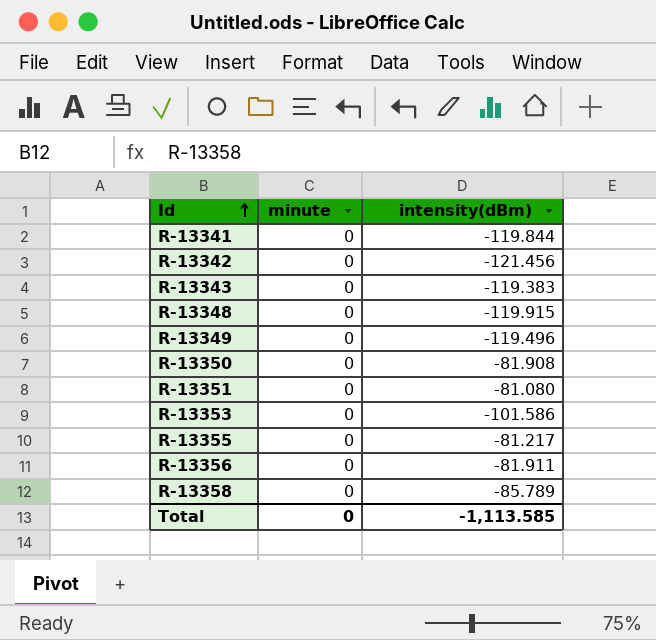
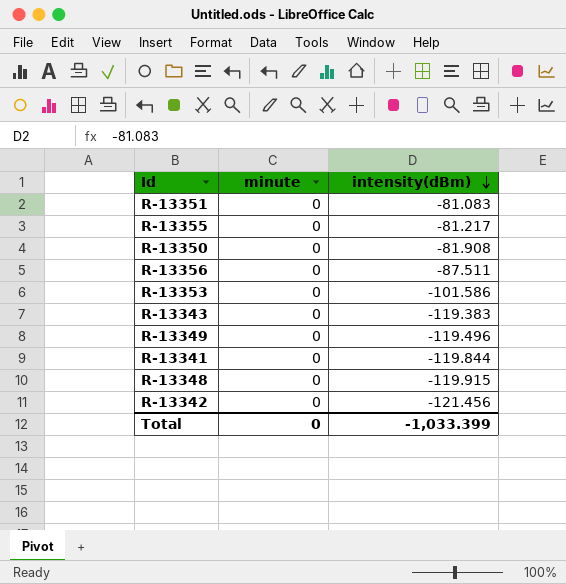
row order: Id ascending -> intensity(dBm) descending
row R-13358: 0 | -85.789 -> none
R-13351 | intensity(dBm): -81.080 -> -81.083
R-13356 | intensity(dBm): -81.911 -> -87.511
Total | intensity(dBm): -1,113.585 -> -1,033.399

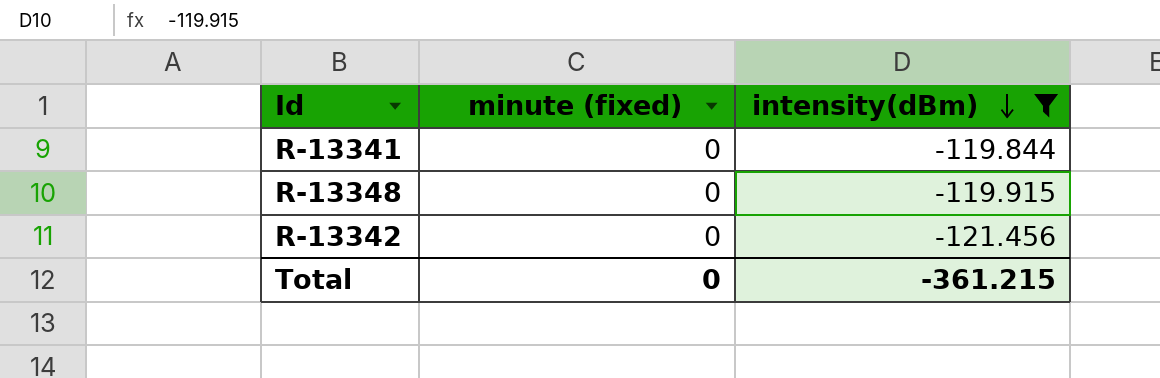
filter: none -> intensity(dBm) <= -119.844
column name: minute -> minute (fixed)
Total | intensity(dBm): -1,033.399 -> -361.215

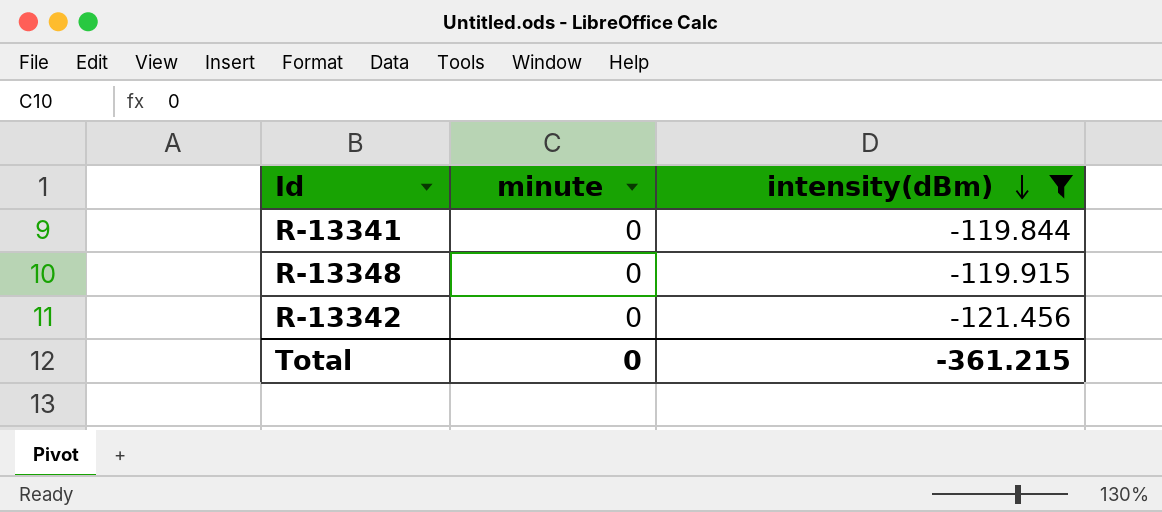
column name: minute (fixed) -> minute

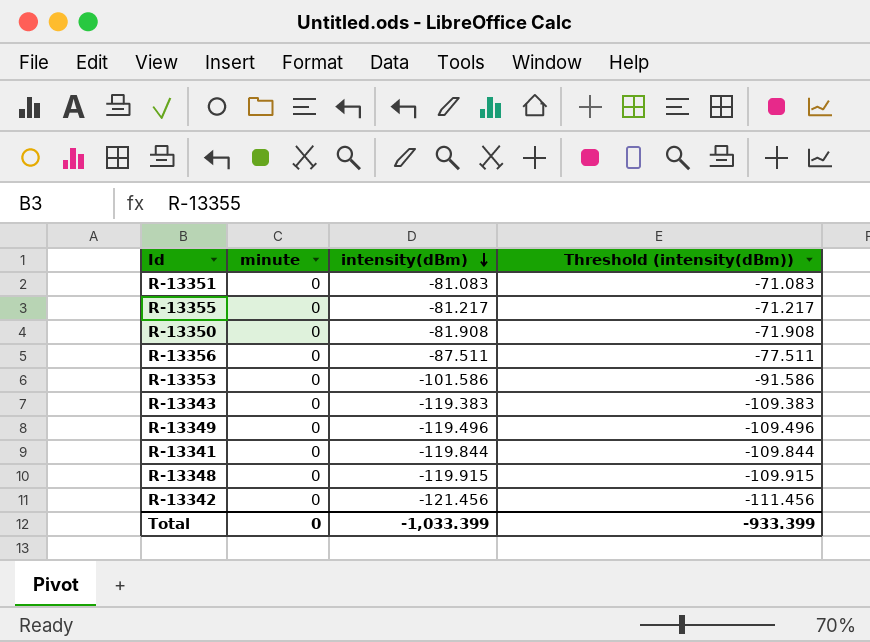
filter: intensity(dBm) <= -119.844 -> none
column Threshold (intensity(dBm)) | formula: none -> [intensity(dBm)] + 10
Total | intensity(dBm): -361.215 -> -1,033.399

